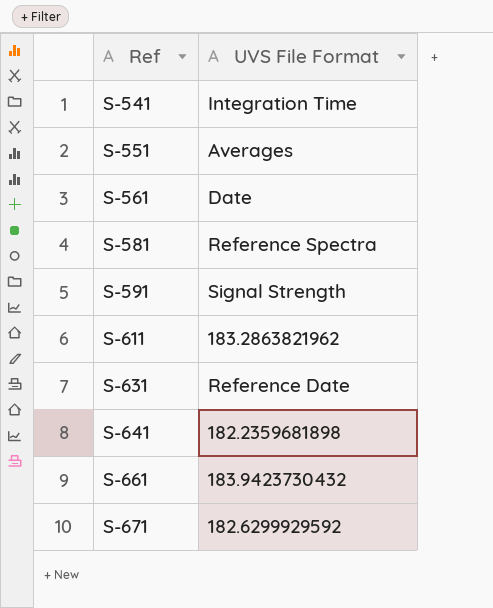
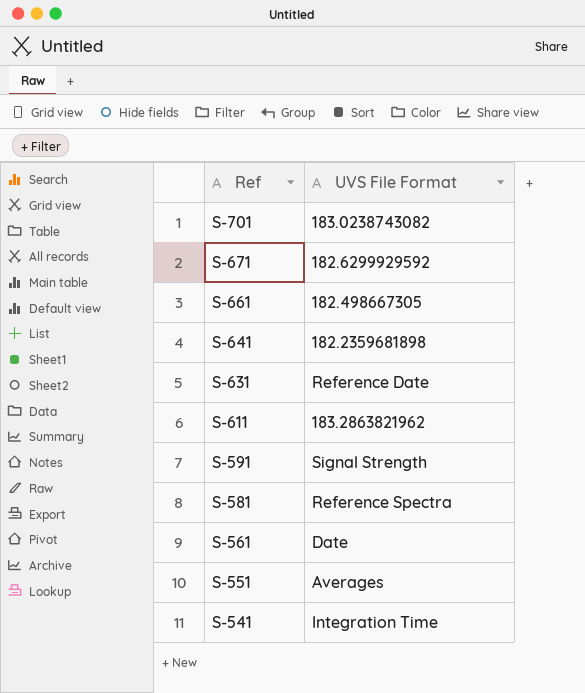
row order: Ref ascending -> Ref descending
row S-701: none -> 183.0238743082
S-661 | UVS File Format: 183.9423730432 -> 182.498667305

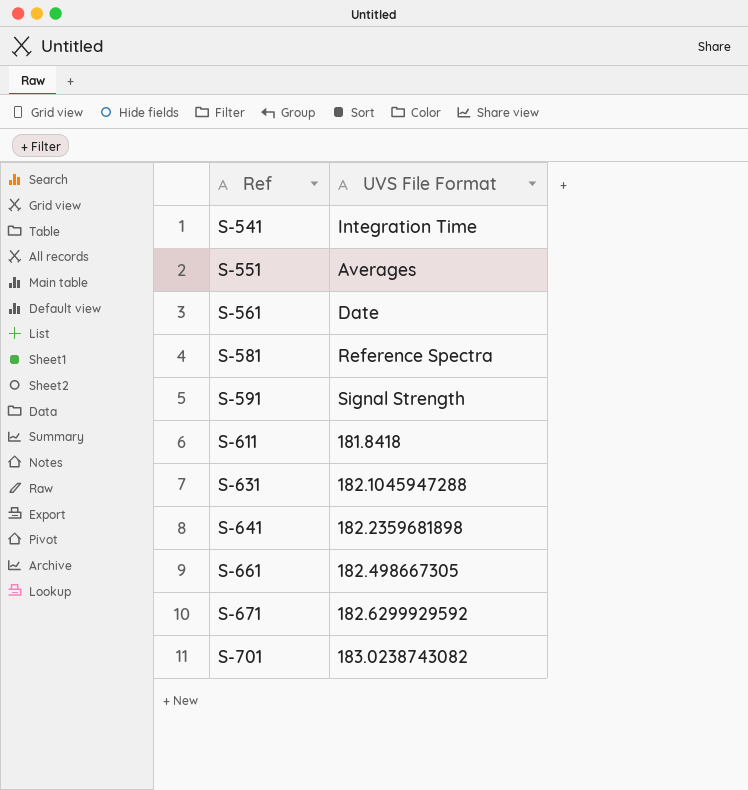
row order: Ref descending -> Ref ascending
S-611 | UVS File Format: 183.2863821962 -> 181.8418
S-631 | UVS File Format: Reference Date -> 182.1045947288

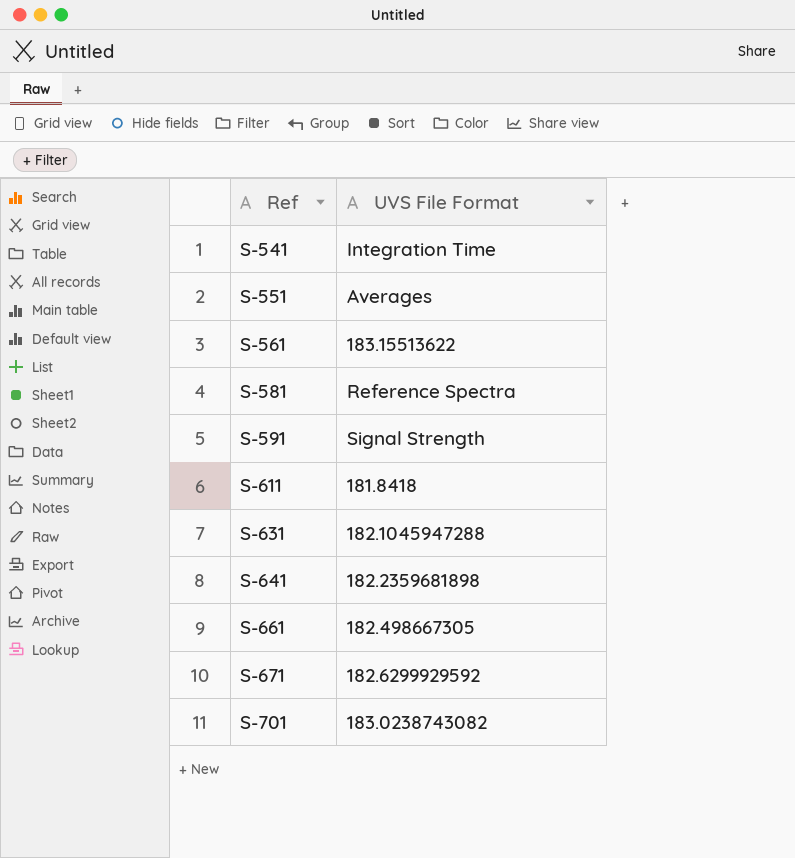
S-561 | UVS File Format: Date -> 183.15513622

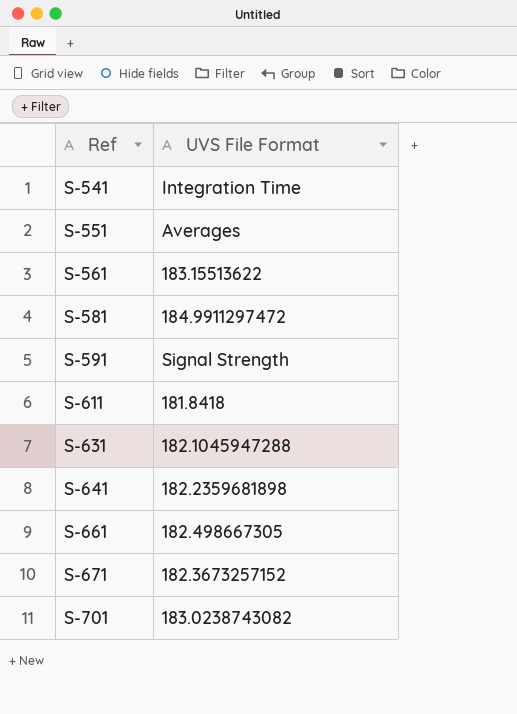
S-581 | UVS File Format: Reference Spectra -> 184.9911297472
S-671 | UVS File Format: 182.6299929592 -> 182.3673257152

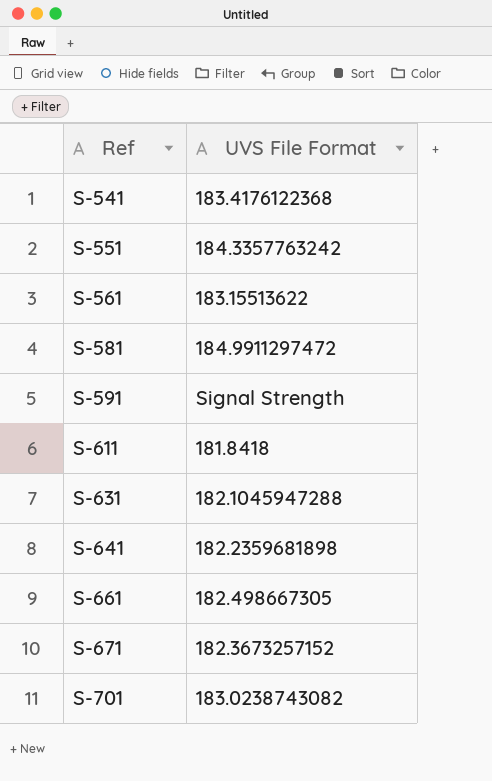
S-541 | UVS File Format: Integration Time -> 183.4176122368
S-551 | UVS File Format: Averages -> 184.3357763242

